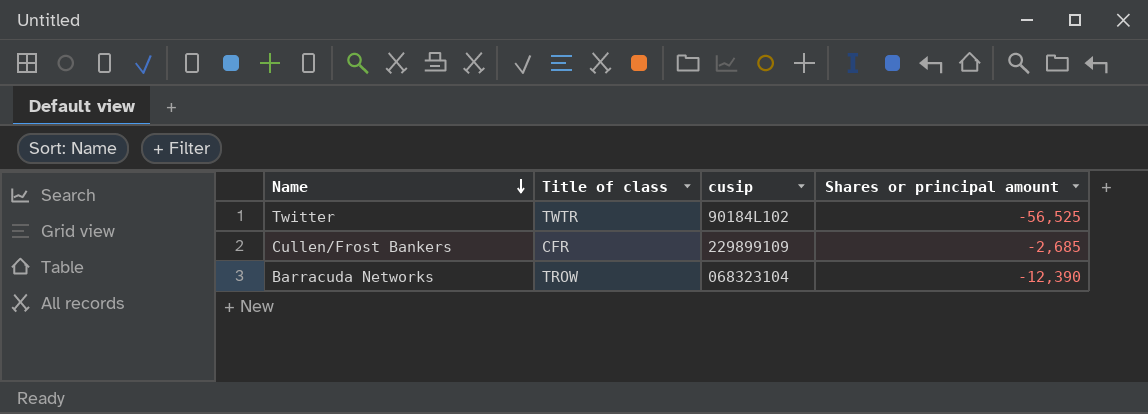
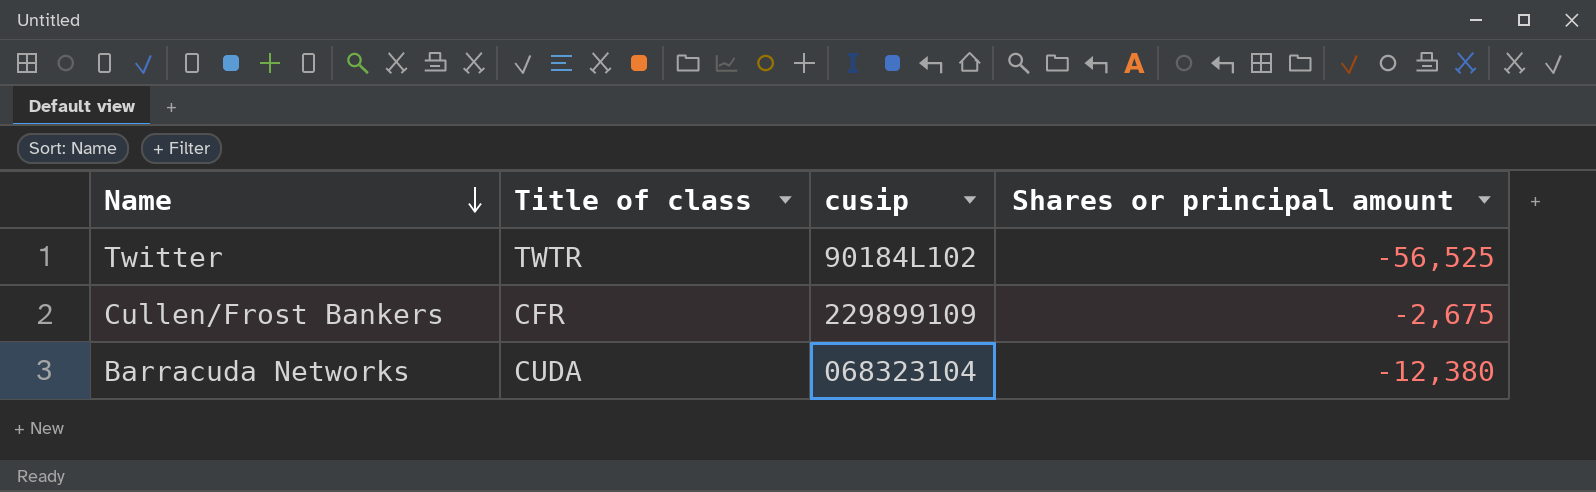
Cullen/Frost Bankers | Shares or principal amount: -2,685 -> -2,675
Barracuda Networks | Title of class: TROW -> CUDA
Barracuda Networks | Shares or principal amount: -12,390 -> -12,380

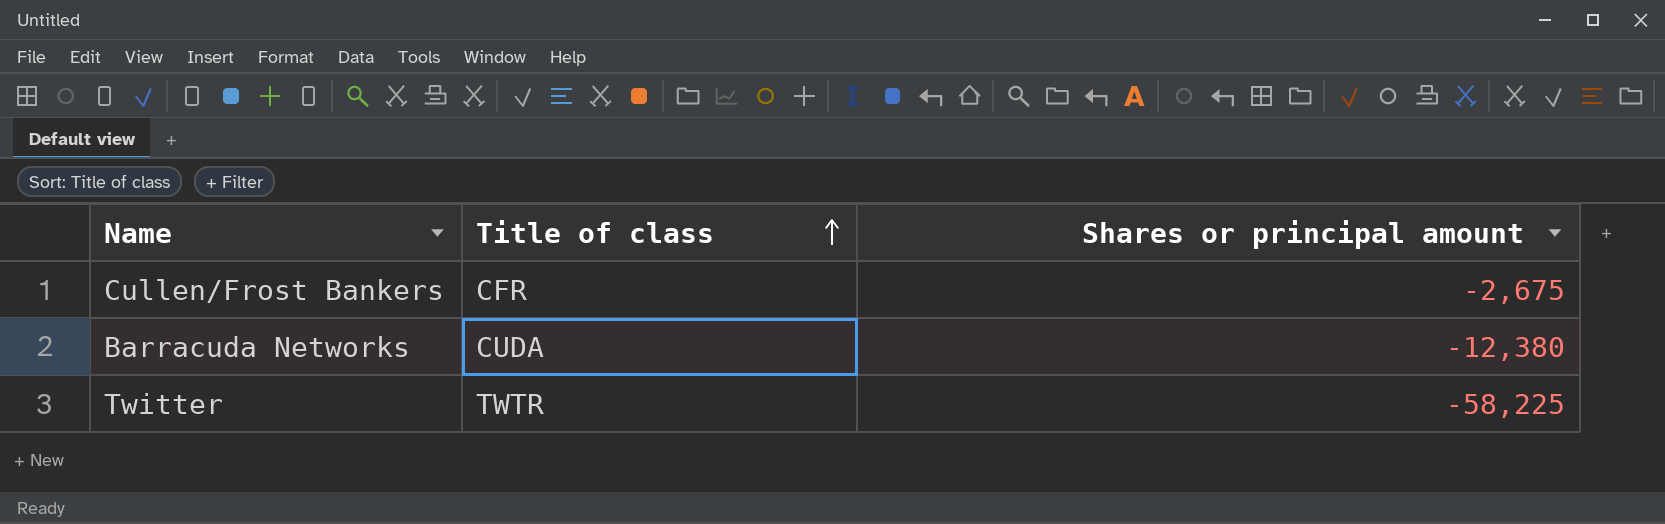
row order: Name descending -> Title of class ascending
column cusip | position: 3 -> none
Twitter | Shares or principal amount: -56,525 -> -58,225

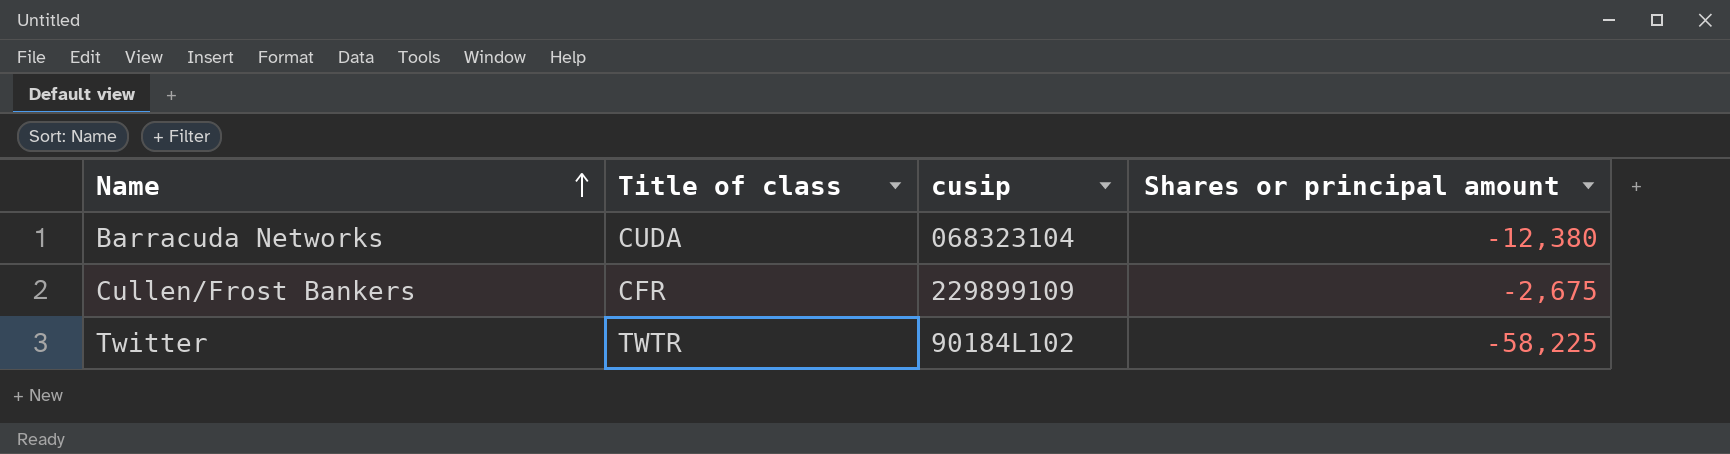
row order: Title of class ascending -> Name ascending
column cusip | position: none -> 3

